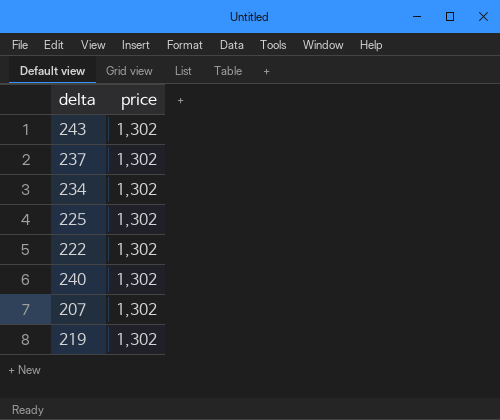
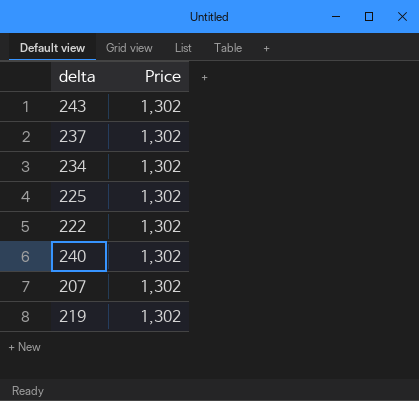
column name: price -> Price

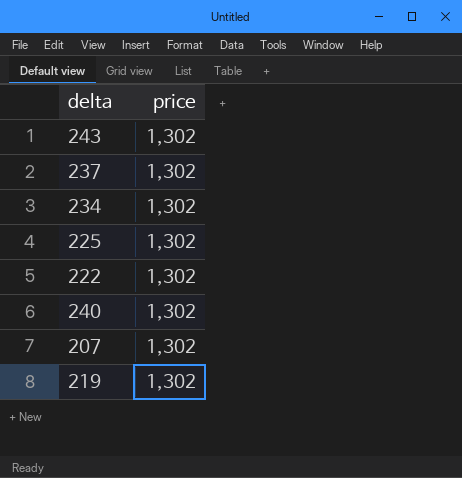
column name: Price -> price

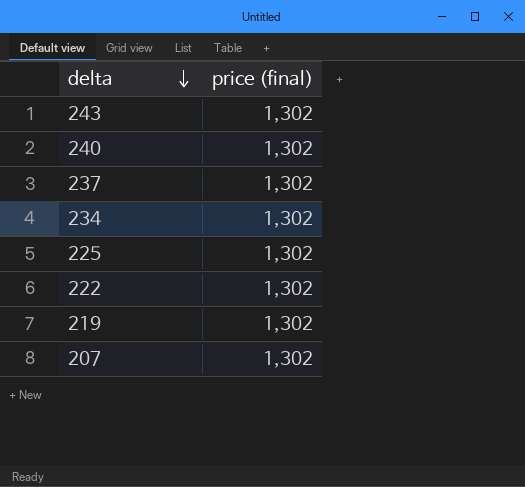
row order: none -> delta descending
column name: price -> price (final)

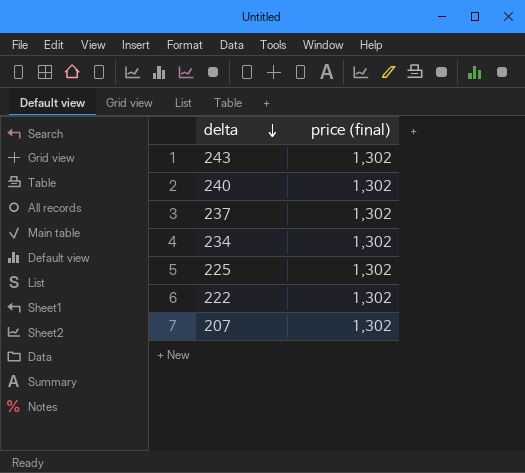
row 219: 1,302 -> none

